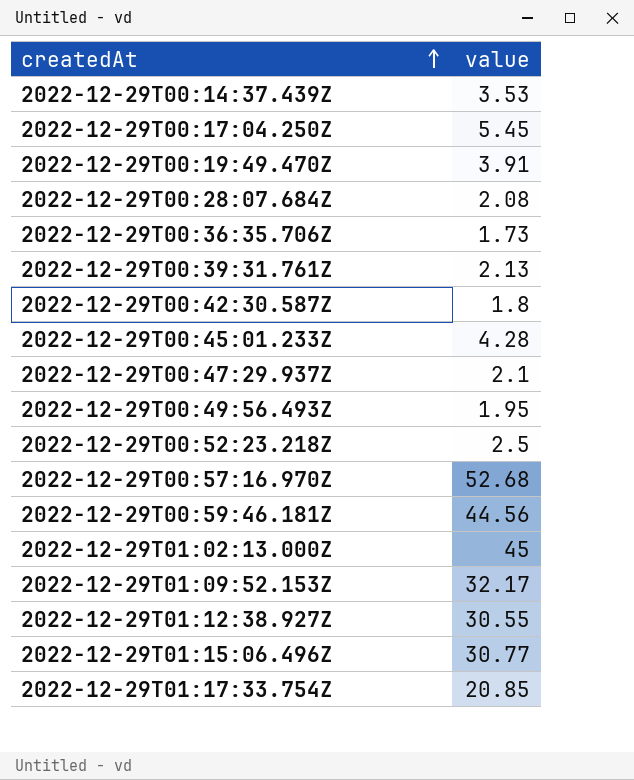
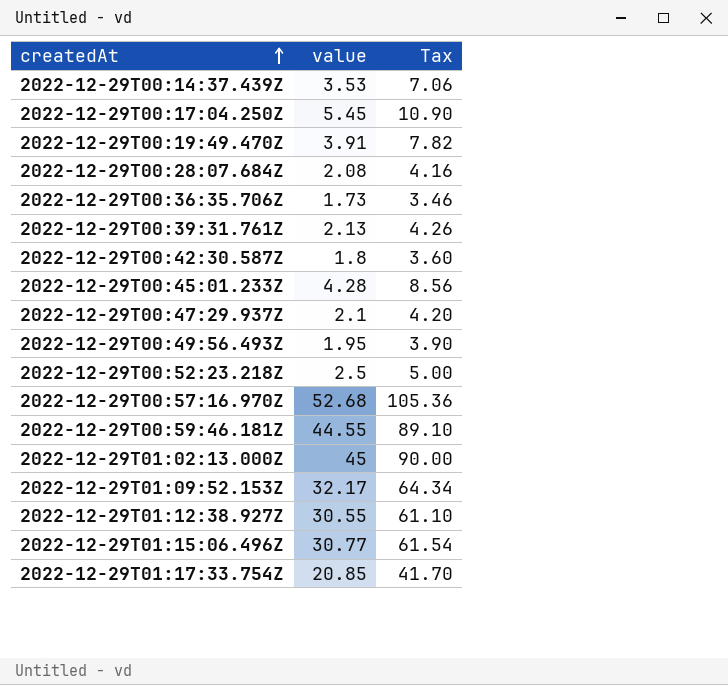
column Tax | formula: none -> [value] * 2
2022-12-29T00:59:46.181Z | value: 44.56 -> 44.55

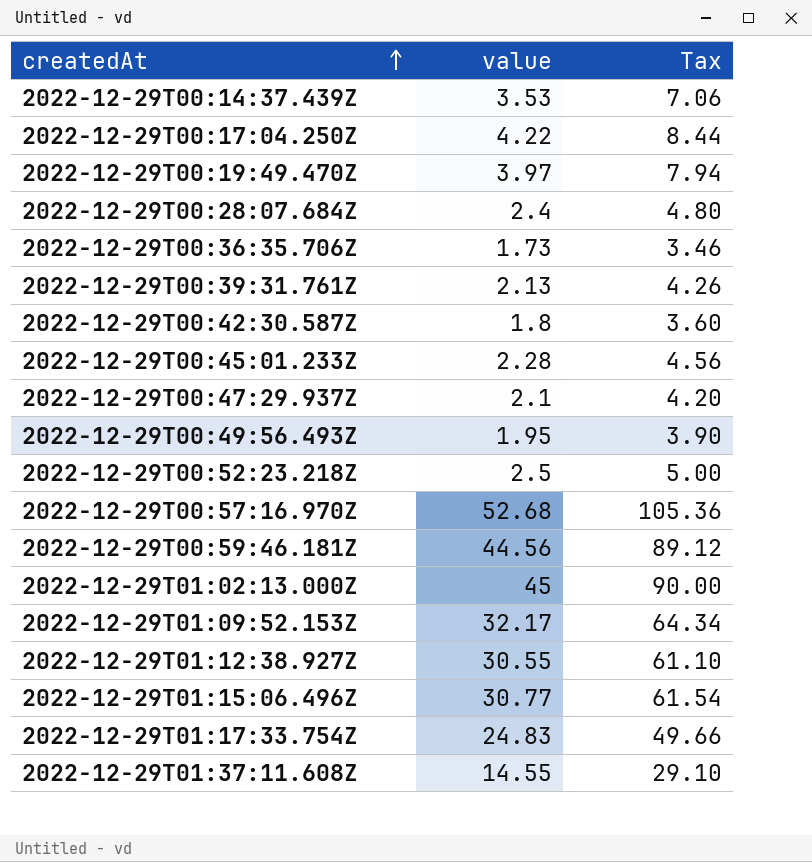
2022-12-29T00:17:04.250Z | value: 5.45 -> 4.22
2022-12-29T00:17:04.250Z | Tax: 10.90 -> 8.44
2022-12-29T00:19:49.470Z | value: 3.91 -> 3.97
2022-12-29T00:19:49.470Z | Tax: 7.82 -> 7.94
2022-12-29T00:28:07.684Z | value: 2.08 -> 2.4
2022-12-29T00:28:07.684Z | Tax: 4.16 -> 4.80
2022-12-29T00:45:01.233Z | value: 4.28 -> 2.28
2022-12-29T00:45:01.233Z | Tax: 8.56 -> 4.56
2022-12-29T00:59:46.181Z | value: 44.55 -> 44.56
2022-12-29T00:59:46.181Z | Tax: 89.10 -> 89.12
2022-12-29T01:17:33.754Z | value: 20.85 -> 24.83
2022-12-29T01:17:33.754Z | Tax: 41.70 -> 49.66
row 2022-12-29T01:37:11.608Z: none -> 14.55 | 29.10

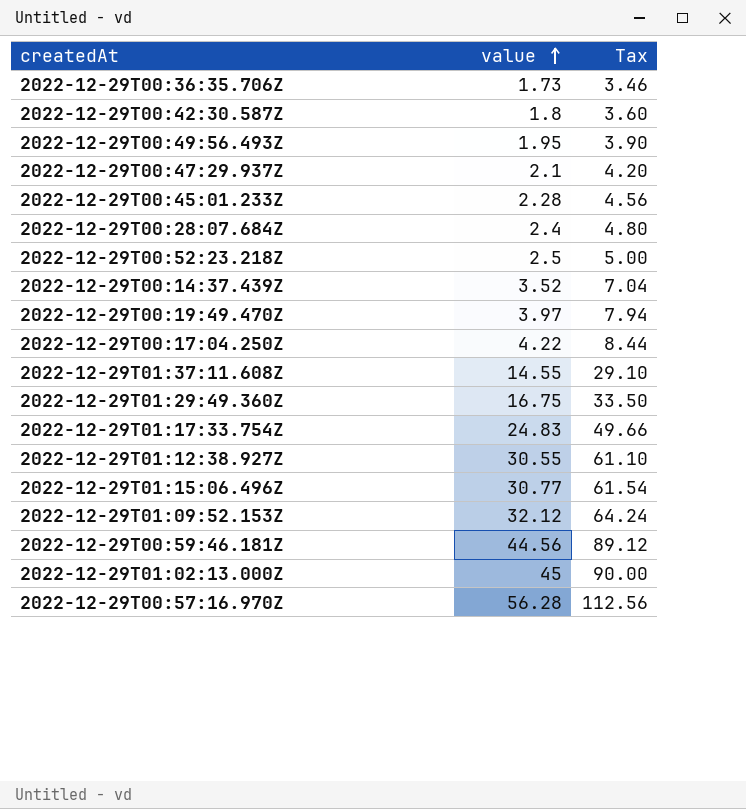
row order: createdAt ascending -> value ascending
row 2022-12-29T00:39:31.761Z: 2.13 | 4.26 -> none
2022-12-29T00:14:37.439Z | value: 3.53 -> 3.52
2022-12-29T00:14:37.439Z | Tax: 7.06 -> 7.04
row 2022-12-29T01:29:49.360Z: none -> 16.75 | 33.50
2022-12-29T01:09:52.153Z | value: 32.17 -> 32.12
2022-12-29T01:09:52.153Z | Tax: 64.34 -> 64.24
2022-12-29T00:57:16.970Z | value: 52.68 -> 56.28
2022-12-29T00:57:16.970Z | Tax: 105.36 -> 112.56

